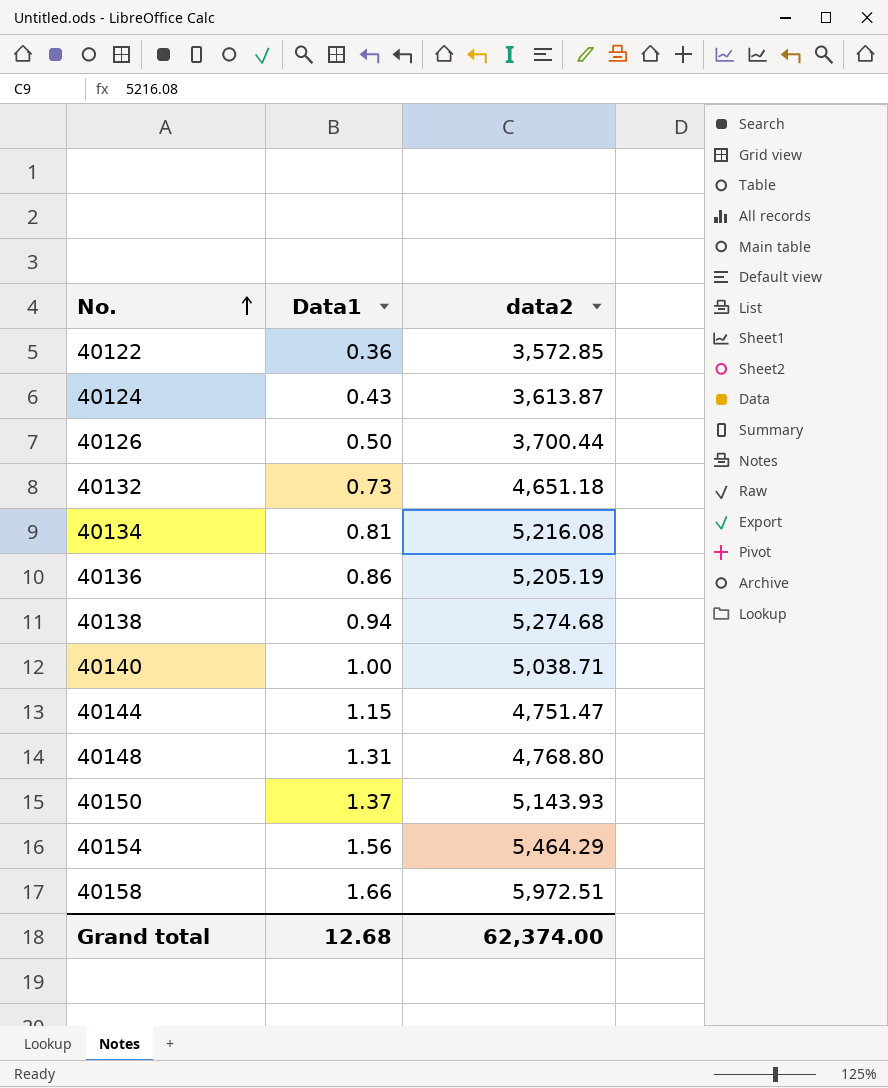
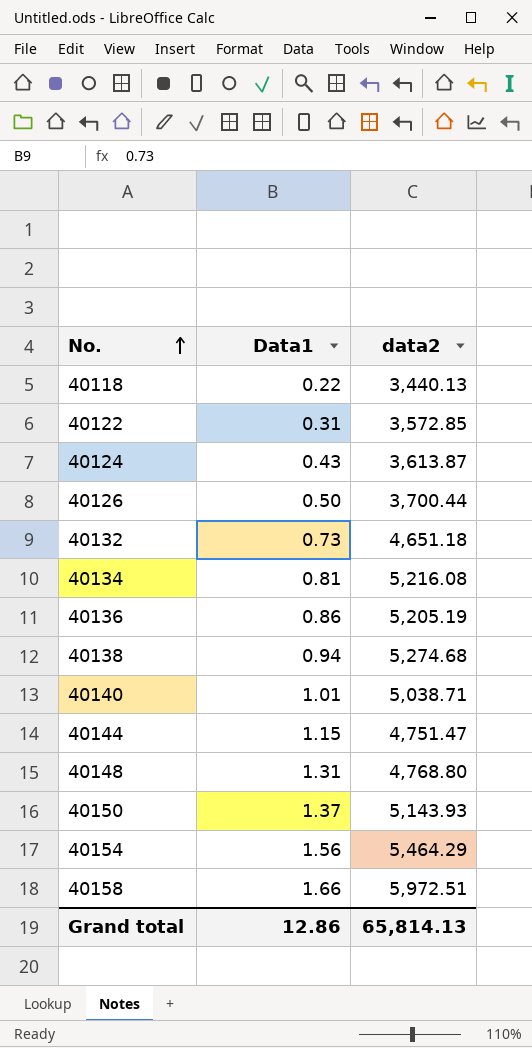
row 40118: none -> 0.22 | 3,440.13
40122 | Data1: 0.36 -> 0.31
40140 | Data1: 1.00 -> 1.01
Grand total | Data1: 12.68 -> 12.86
Grand total | data2: 62,374.00 -> 65,814.13

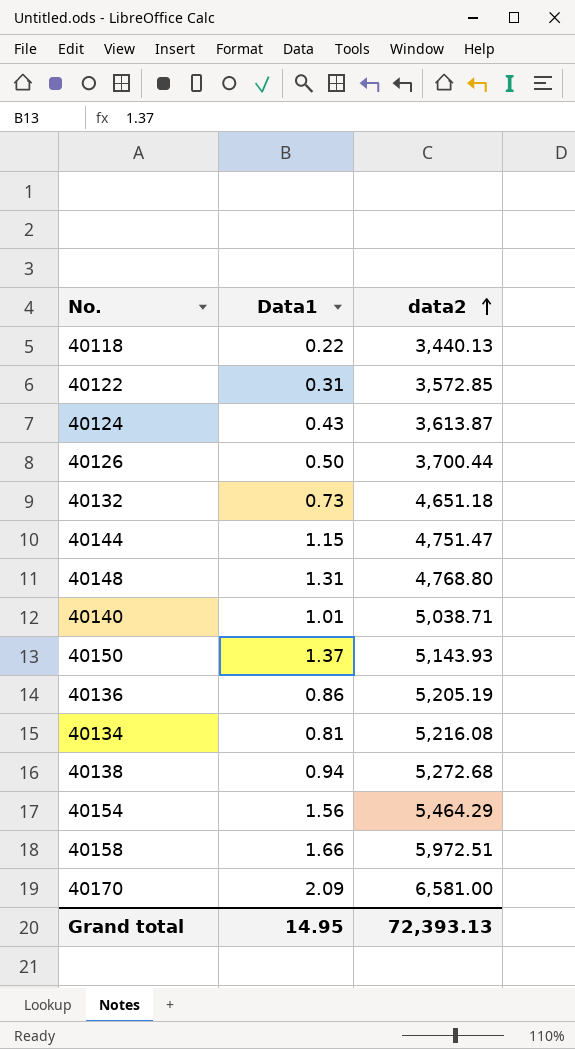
row order: No. ascending -> data2 ascending
40138 | data2: 5,274.68 -> 5,272.68
row 40170: none -> 2.09 | 6,581.00
Grand total | Data1: 12.86 -> 14.95
Grand total | data2: 65,814.13 -> 72,393.13

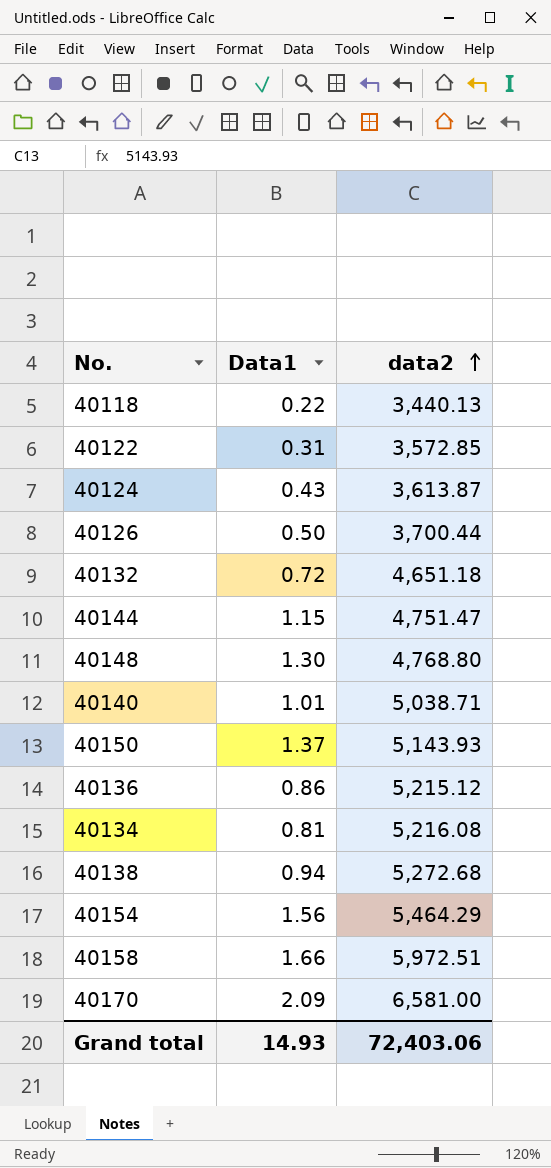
40132 | Data1: 0.73 -> 0.72
40148 | Data1: 1.31 -> 1.30
40136 | data2: 5,205.19 -> 5,215.12
Grand total | Data1: 14.95 -> 14.93
Grand total | data2: 72,393.13 -> 72,403.06

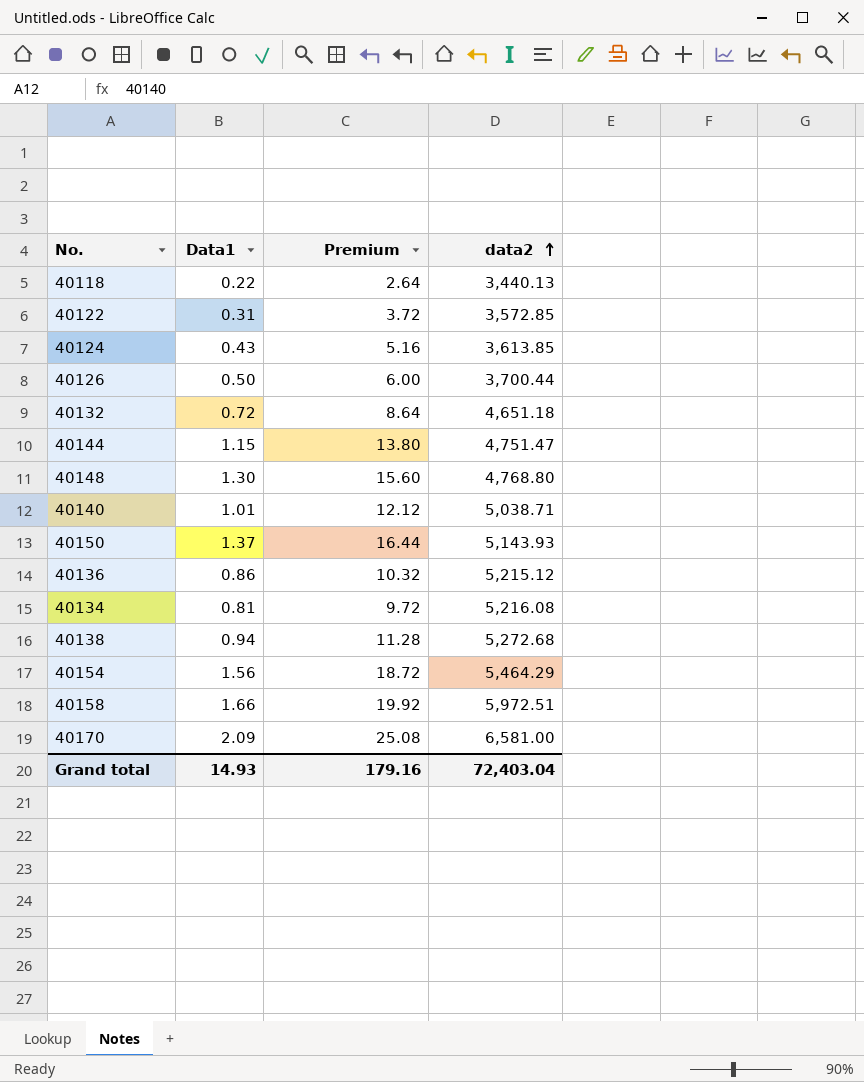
column Premium | formula: none -> [Data1] * 12
40124 | data2: 3,613.87 -> 3,613.85
Grand total | data2: 72,403.06 -> 72,403.04

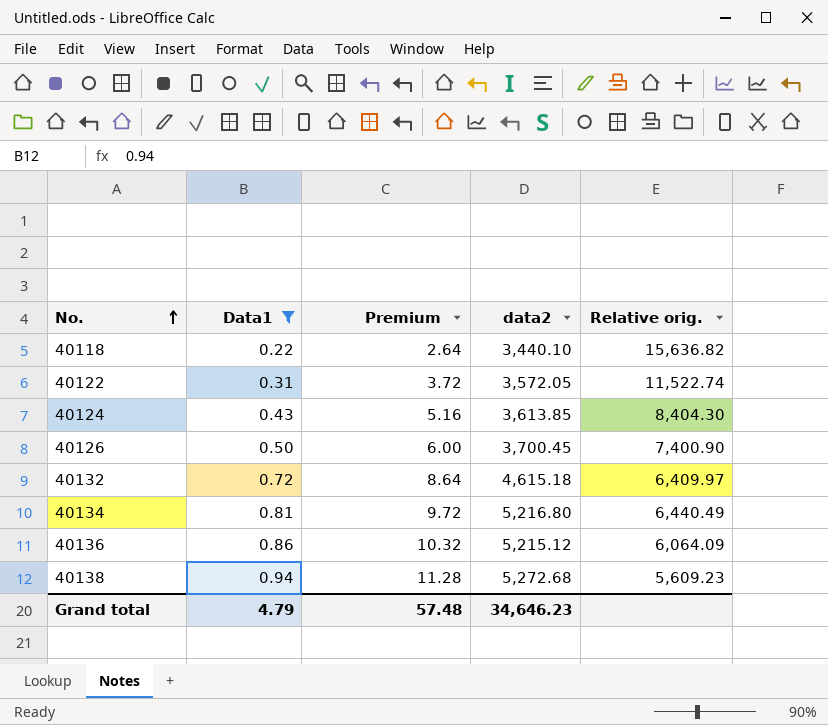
filter: none -> Data1 <= 0.94
row order: data2 ascending -> No. ascending
column Relative orig. | formula: none -> [data2] / [Data1]
40118 | data2: 3,440.13 -> 3,440.10
40122 | data2: 3,572.85 -> 3,572.05
40126 | data2: 3,700.44 -> 3,700.45
40132 | data2: 4,651.18 -> 4,615.18
40134 | data2: 5,216.08 -> 5,216.80
Grand total | Data1: 14.93 -> 4.79
Grand total | Premium: 179.16 -> 57.48
Grand total | data2: 72,403.04 -> 34,646.23

